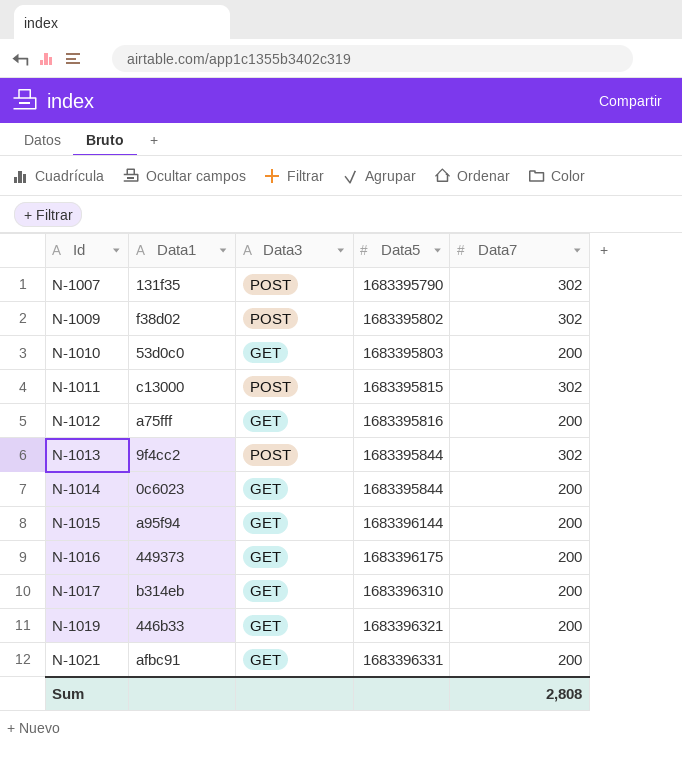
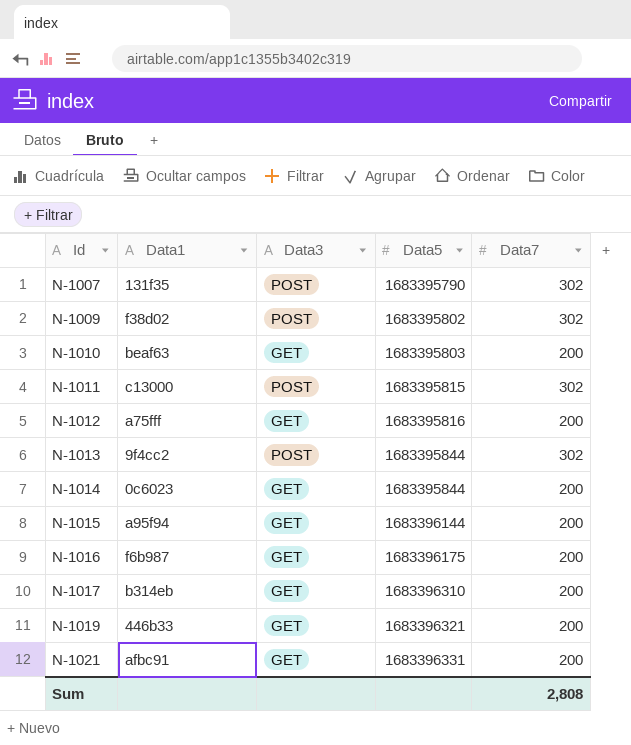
N-1010 | Data1: 53d0c0 -> beaf63
N-1016 | Data1: 449373 -> f6b987

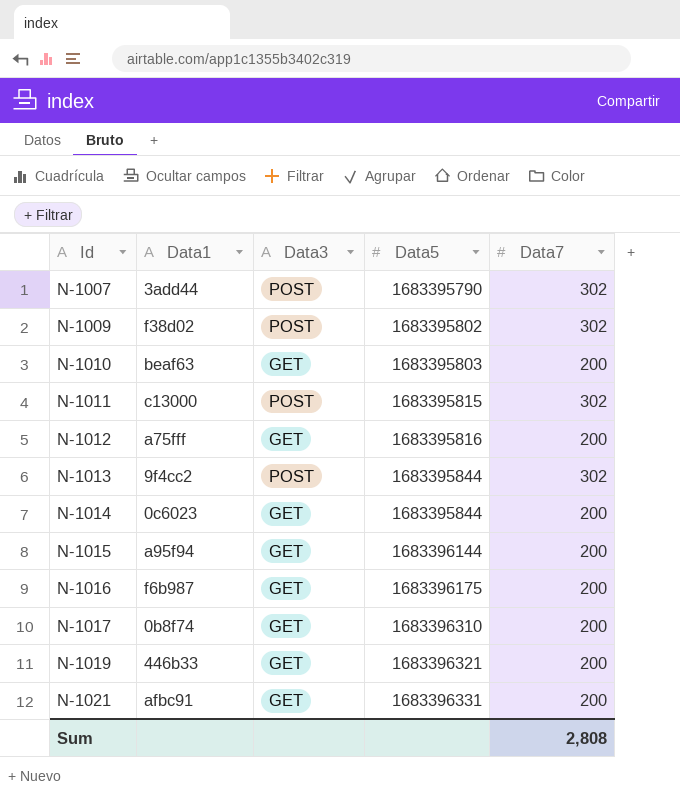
N-1007 | Data1: 131f35 -> 3add44
N-1017 | Data1: b314eb -> 0b8f74

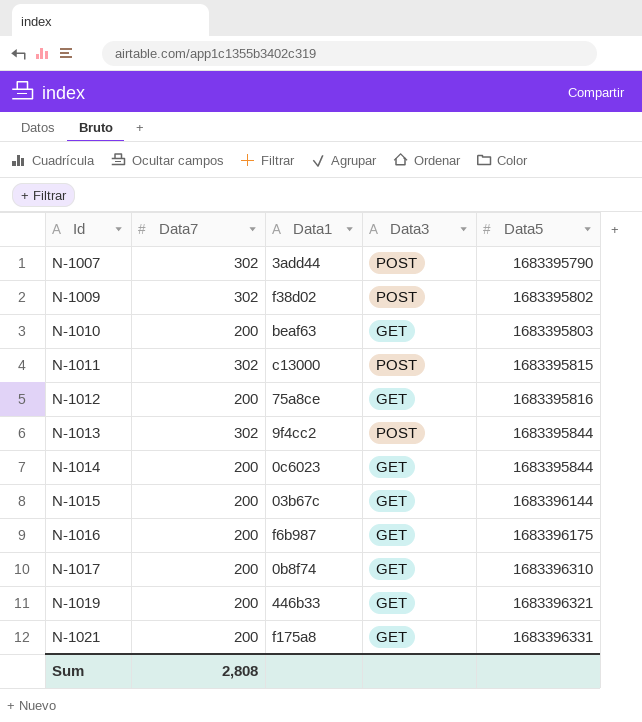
column Data7 | position: 5 -> 2
N-1012 | Data1: a75fff -> 75a8ce
N-1015 | Data1: a95f94 -> 03b67c
N-1021 | Data1: afbc91 -> f175a8

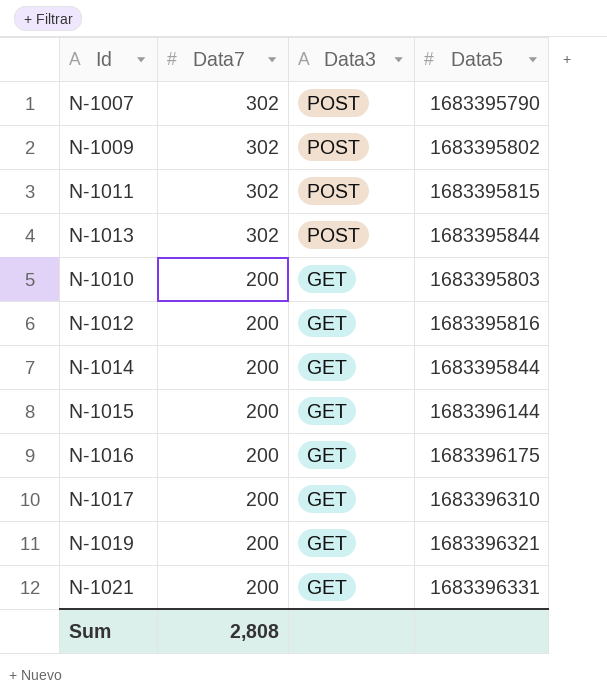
row order: Id ascending -> Data7 descending
column Data1 | position: 3 -> none

